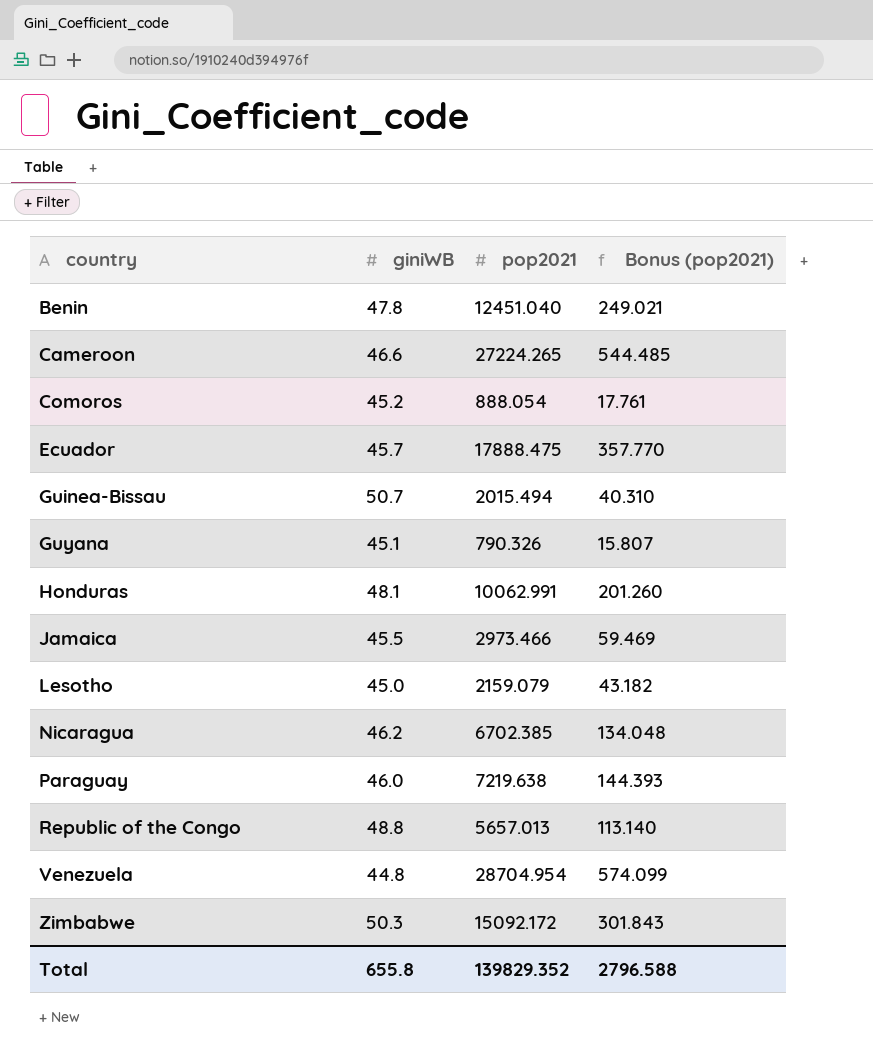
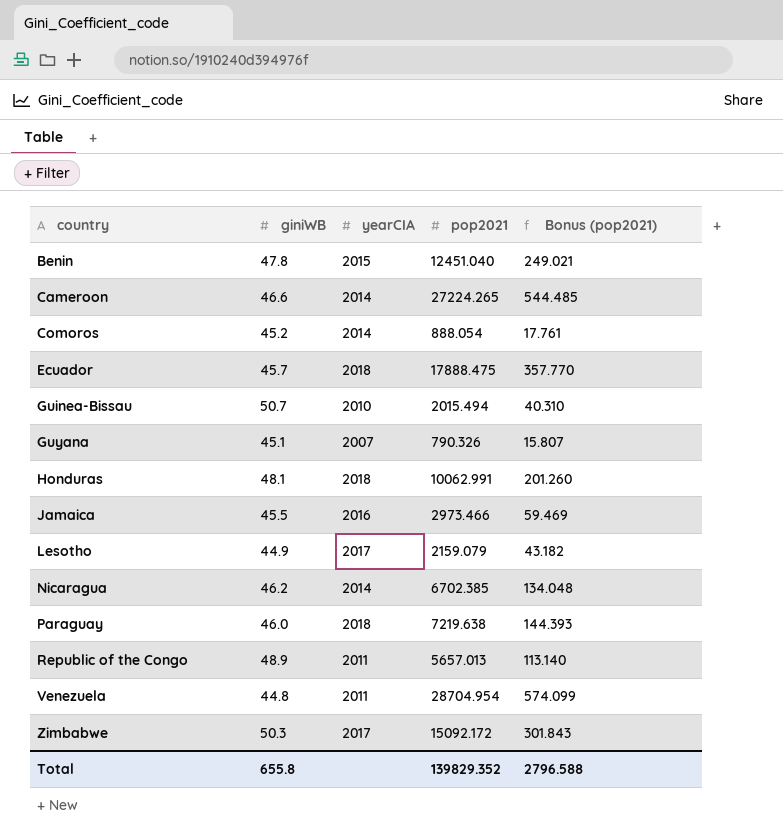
column yearCIA | position: none -> 3
Lesotho | giniWB: 45.0 -> 44.9
Republic of the Congo | giniWB: 48.8 -> 48.9

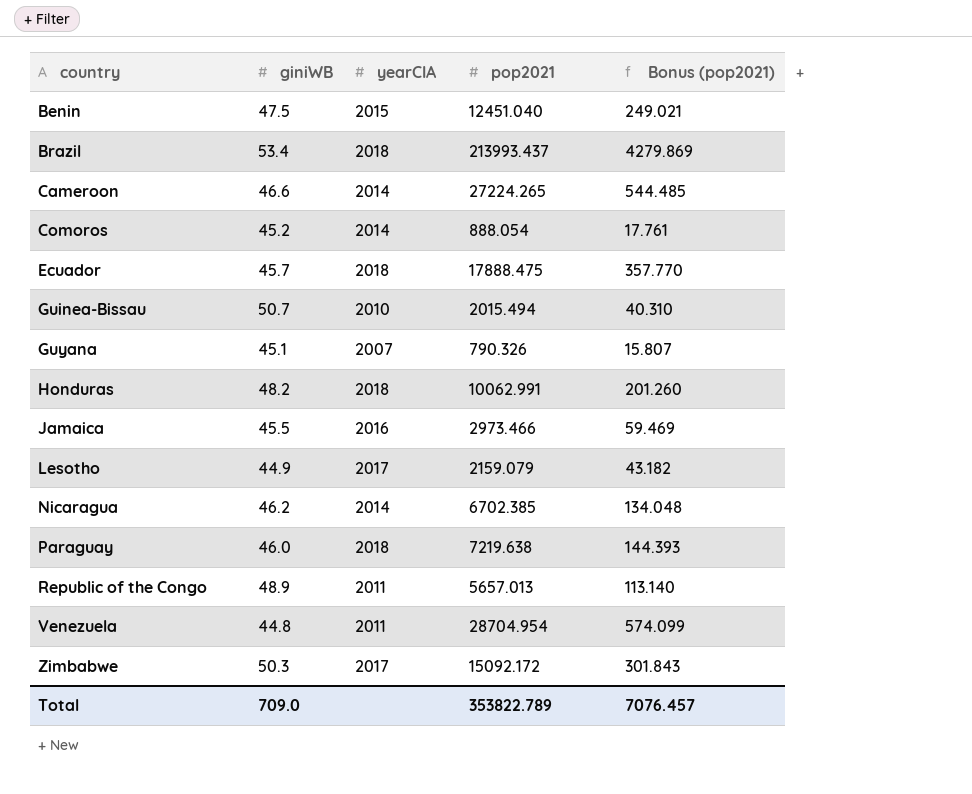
Benin | giniWB: 47.8 -> 47.5
row Brazil: none -> 53.4 | 2018 | 213993.437 | 4279.869
Honduras | giniWB: 48.1 -> 48.2
Total | giniWB: 655.8 -> 709.0
Total | pop2021: 139829.352 -> 353822.789
Total | Bonus (pop2021): 2796.588 -> 7076.457

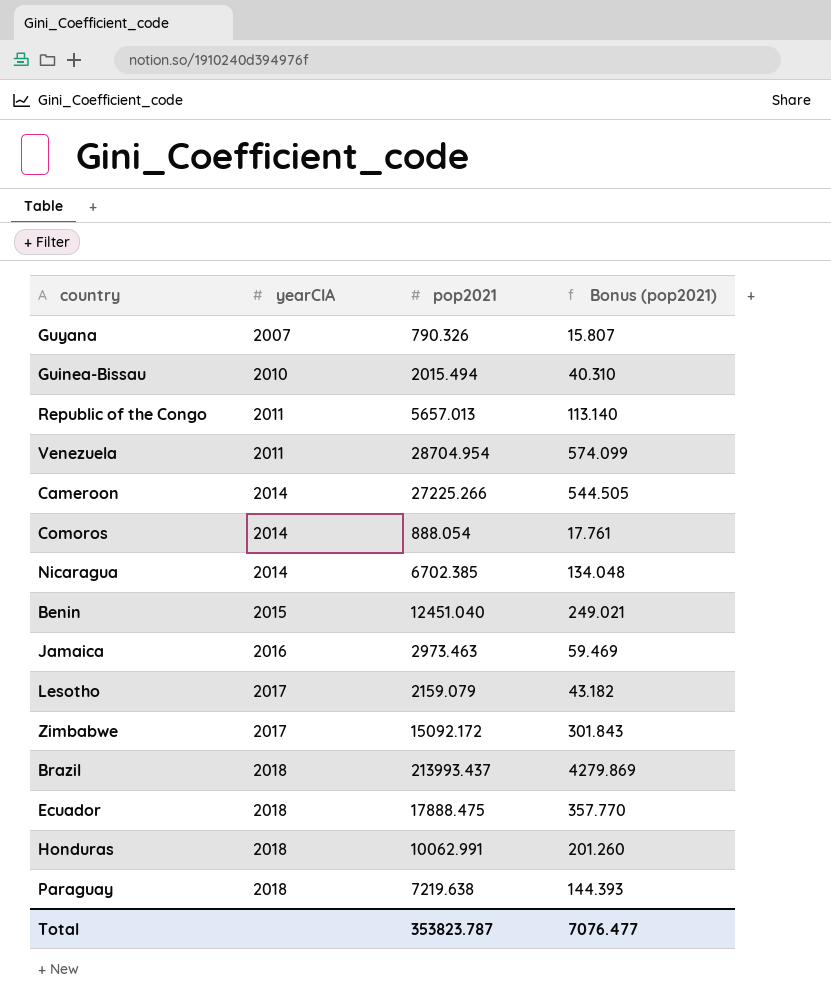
row order: country ascending -> yearCIA ascending
column giniWB | position: 2 -> none
Cameroon | pop2021: 27224.265 -> 27225.266
Cameroon | Bonus (pop2021): 544.485 -> 544.505
Jamaica | pop2021: 2973.466 -> 2973.463
Total | pop2021: 353822.789 -> 353823.787
Total | Bonus (pop2021): 7076.457 -> 7076.477

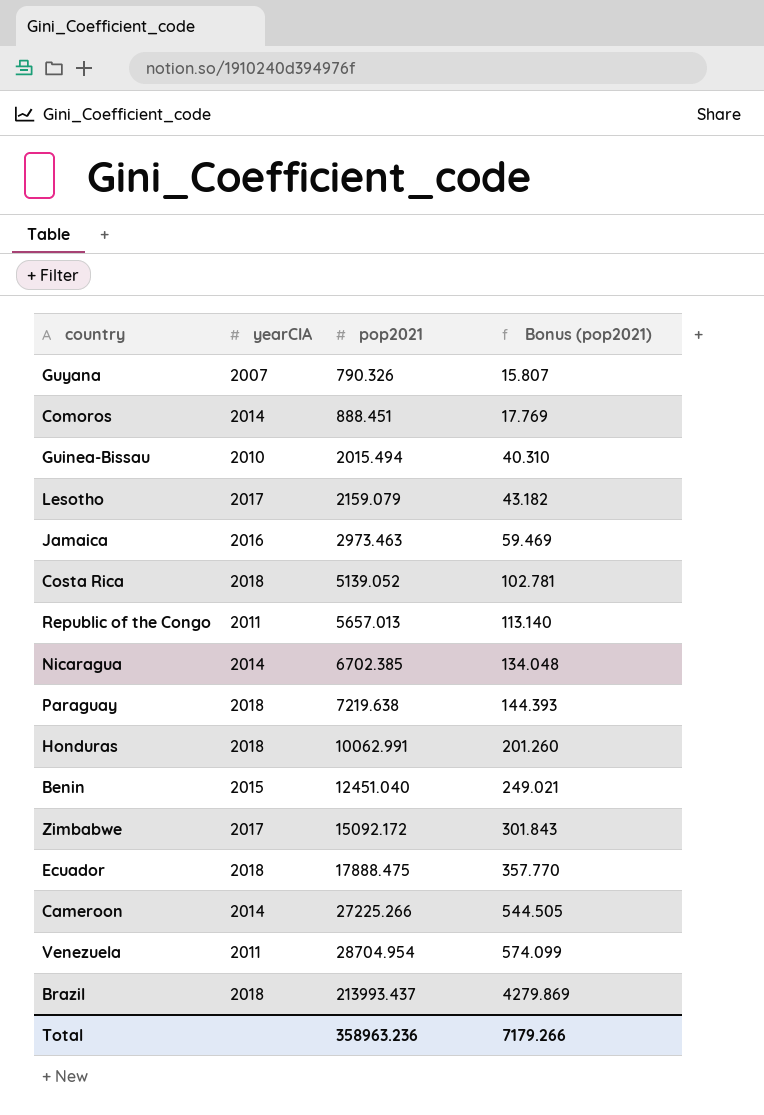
row order: yearCIA ascending -> pop2021 ascending
Comoros | pop2021: 888.054 -> 888.451
Comoros | Bonus (pop2021): 17.761 -> 17.769
row Costa Rica: none -> 2018 | 5139.052 | 102.781
Total | pop2021: 353823.787 -> 358963.236
Total | Bonus (pop2021): 7076.477 -> 7179.266

